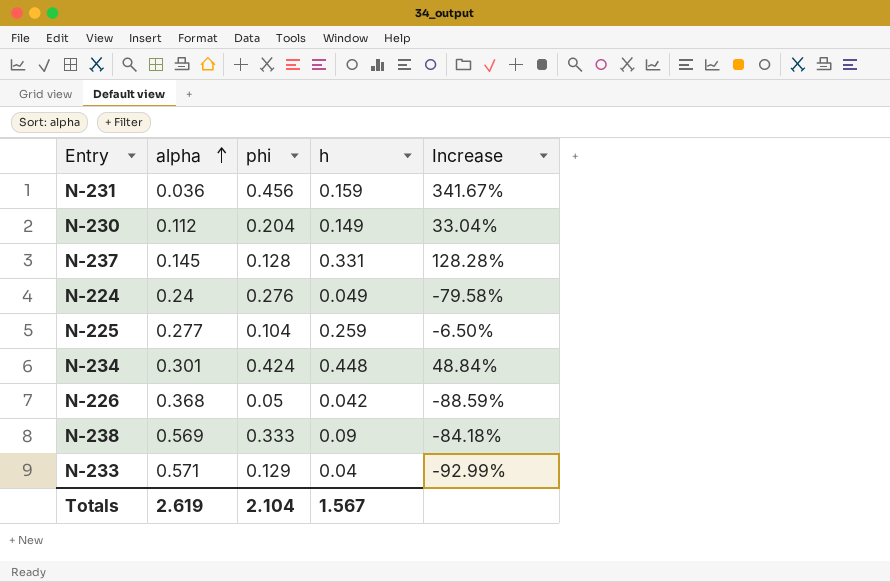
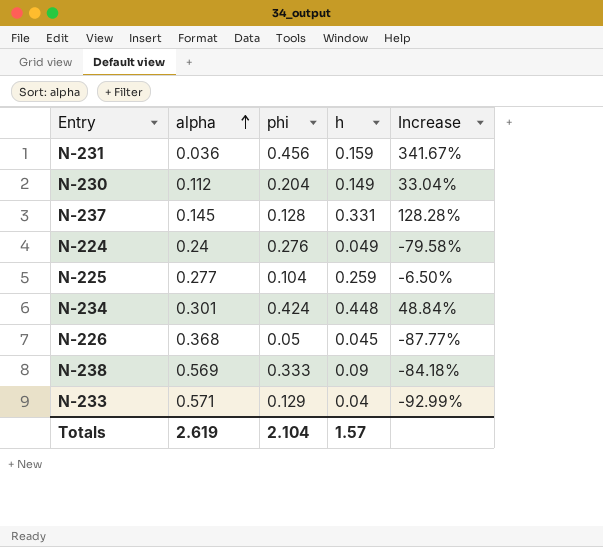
N-226 | h: 0.042 -> 0.045
N-226 | Increase: -88.59% -> -87.77%
Totals | h: 1.567 -> 1.57

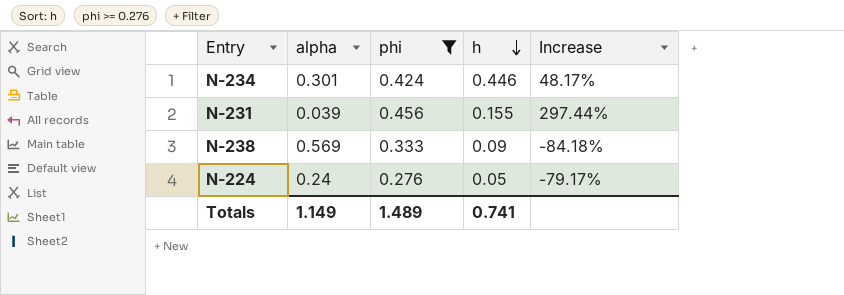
filter: none -> phi >= 0.276
row order: alpha ascending -> h descending
N-234 | h: 0.448 -> 0.446
N-234 | Increase: 48.84% -> 48.17%
N-231 | alpha: 0.036 -> 0.039
N-231 | h: 0.159 -> 0.155
N-231 | Increase: 341.67% -> 297.44%
N-224 | h: 0.049 -> 0.05
N-224 | Increase: -79.58% -> -79.17%
Totals | alpha: 2.619 -> 1.149
Totals | phi: 2.104 -> 1.489
Totals | h: 1.57 -> 0.741

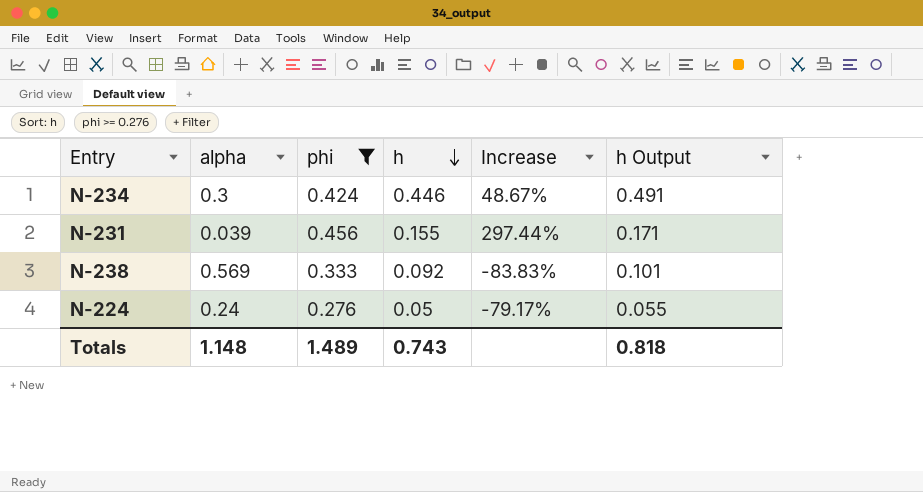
column h Output | formula: none -> [h] * 1.1
N-234 | alpha: 0.301 -> 0.3
N-234 | Increase: 48.17% -> 48.67%
N-238 | h: 0.09 -> 0.092
N-238 | Increase: -84.18% -> -83.83%
Totals | alpha: 1.149 -> 1.148
Totals | h: 0.741 -> 0.743

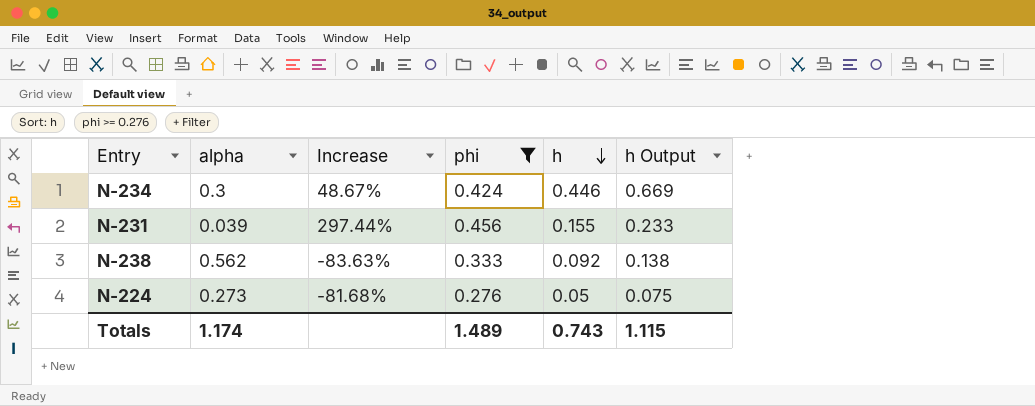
column Increase | position: 5 -> 3
column h Output | formula: [h] * 1.1 -> [h] * 1.5
N-238 | alpha: 0.569 -> 0.562
N-238 | Increase: -83.83% -> -83.63%
N-224 | alpha: 0.24 -> 0.273
N-224 | Increase: -79.17% -> -81.68%
Totals | alpha: 1.148 -> 1.174
Totals | h Output: 0.818 -> 1.115

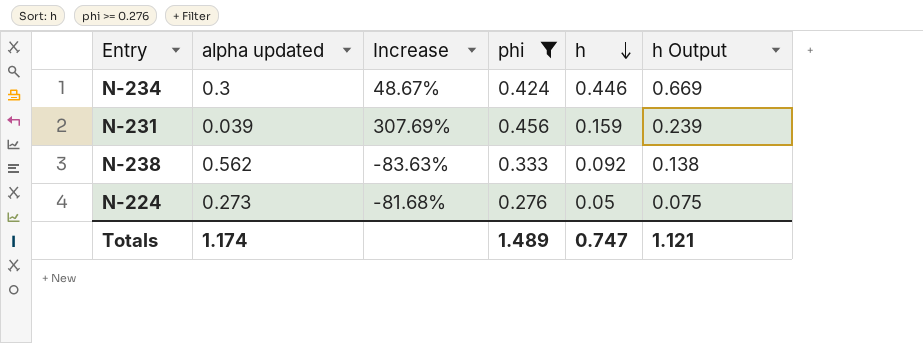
column name: alpha -> alpha updated
N-231 | Increase: 297.44% -> 307.69%
N-231 | h: 0.155 -> 0.159
N-231 | h Output: 0.233 -> 0.239
Totals | h: 0.743 -> 0.747
Totals | h Output: 1.115 -> 1.121

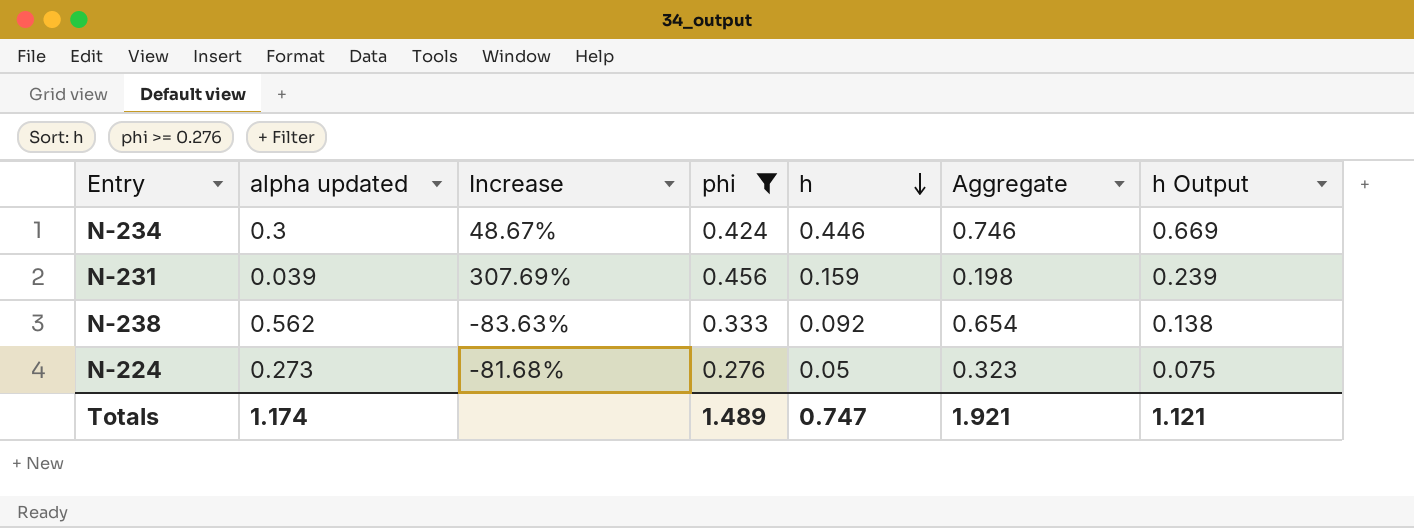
column Aggregate | formula: none -> [alpha updated] + [h]

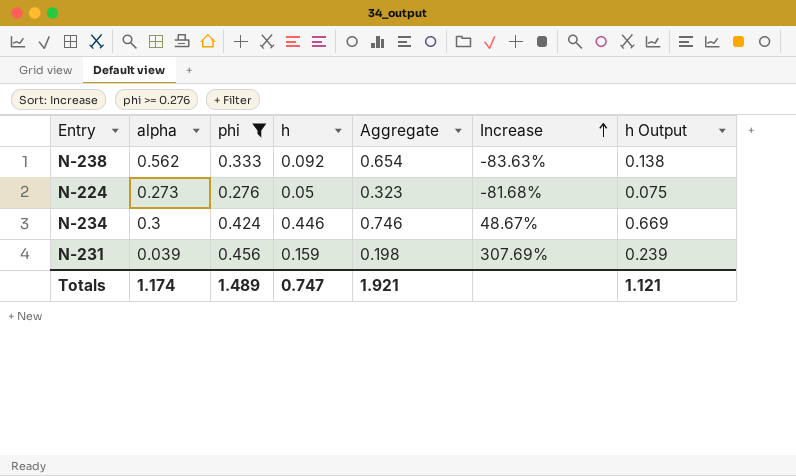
row order: h descending -> Increase ascending
column name: alpha updated -> alpha
column Increase | position: 3 -> 6

